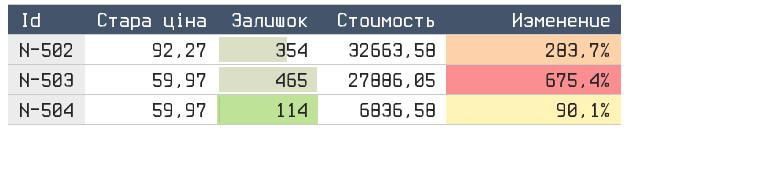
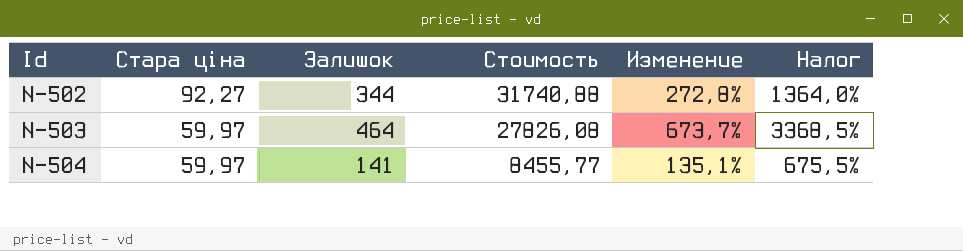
column Налог | formula: none -> [Изменение] * 5
N-502 | Залишок: 354 -> 344
N-502 | Стоимость: 32663,58 -> 31740,88
N-502 | Изменение: 283,7% -> 272,8%
N-503 | Залишок: 465 -> 464
N-503 | Стоимость: 27886,05 -> 27826,08
N-503 | Изменение: 675,4% -> 673,7%
N-504 | Залишок: 114 -> 141
N-504 | Стоимость: 6836,58 -> 8455,77
N-504 | Изменение: 90,1% -> 135,1%

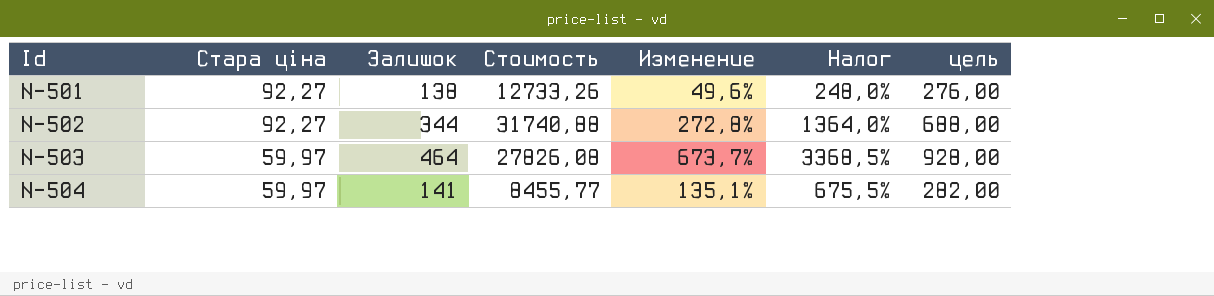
column цель | formula: none -> [Залишок] * 2
row N-501: none -> 92,27 | 138 | 12733,26 | 49,6% | 248,0% | 276,00

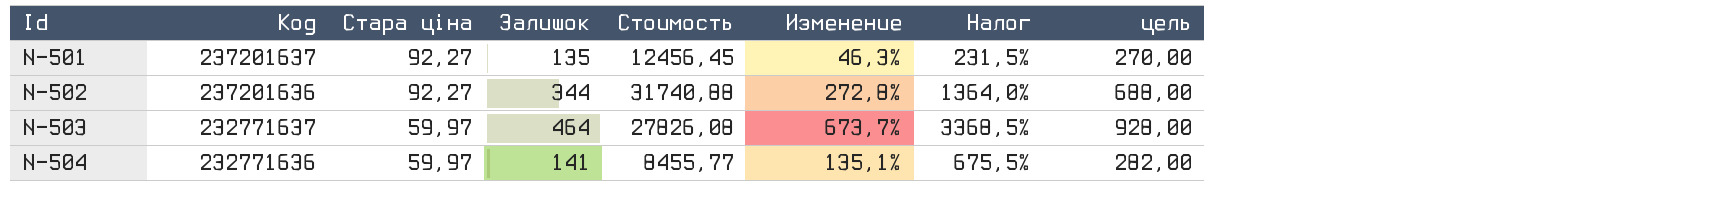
column Код | position: none -> 2
N-501 | Залишок: 138 -> 135
N-501 | Стоимость: 12733,26 -> 12456,45
N-501 | Изменение: 49,6% -> 46,3%
N-501 | Налог: 248,0% -> 231,5%
N-501 | цель: 276,00 -> 270,00

